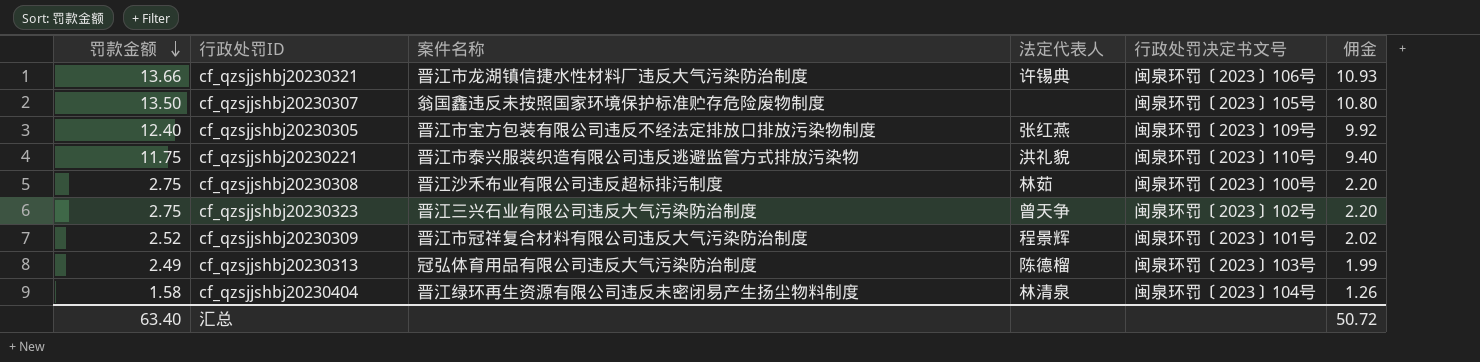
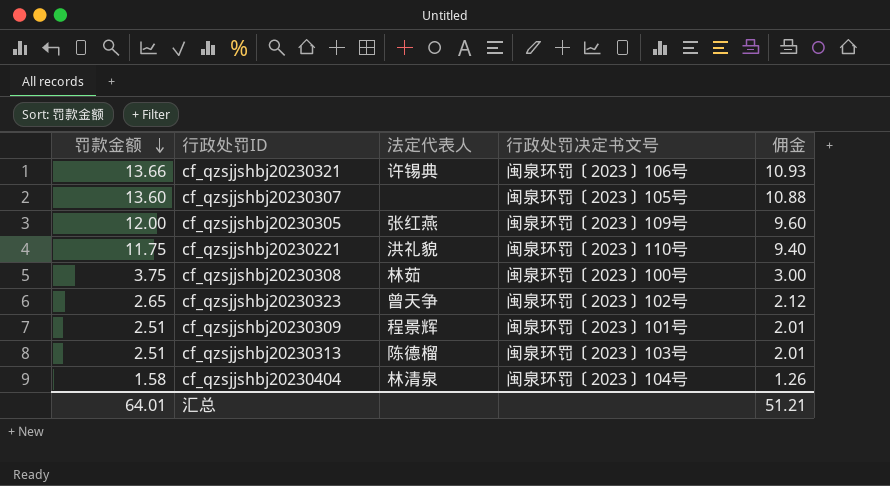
column 案件名称 | position: 3 -> none
cf_qzsjjshbj20230307 | 罚款金额: 13.50 -> 13.60
cf_qzsjjshbj20230307 | 佣金: 10.80 -> 10.88
cf_qzsjjshbj20230305 | 罚款金额: 12.40 -> 12.00
cf_qzsjjshbj20230305 | 佣金: 9.92 -> 9.60
cf_qzsjjshbj20230308 | 罚款金额: 2.75 -> 3.75
cf_qzsjjshbj20230308 | 佣金: 2.20 -> 3.00
cf_qzsjjshbj20230323 | 罚款金额: 2.75 -> 2.65
cf_qzsjjshbj20230323 | 佣金: 2.20 -> 2.12
cf_qzsjjshbj20230309 | 罚款金额: 2.52 -> 2.51
cf_qzsjjshbj20230309 | 佣金: 2.02 -> 2.01
cf_qzsjjshbj20230313 | 罚款金额: 2.49 -> 2.51
cf_qzsjjshbj20230313 | 佣金: 1.99 -> 2.01
汇总 | 罚款金额: 63.40 -> 64.01
汇总 | 佣金: 50.72 -> 51.21

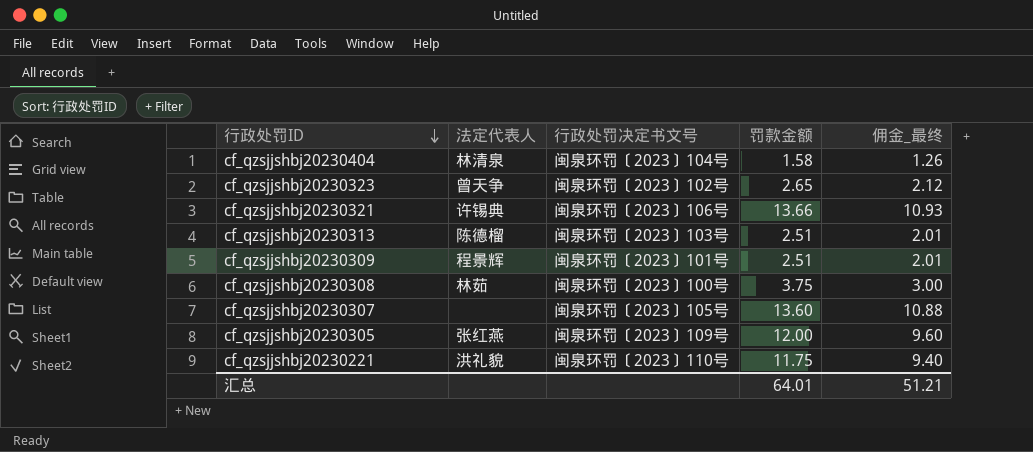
row order: 罚款金额 descending -> 行政处罚ID descending
column 罚款金额 | position: 1 -> 4
column name: 佣金 -> 佣金_最终

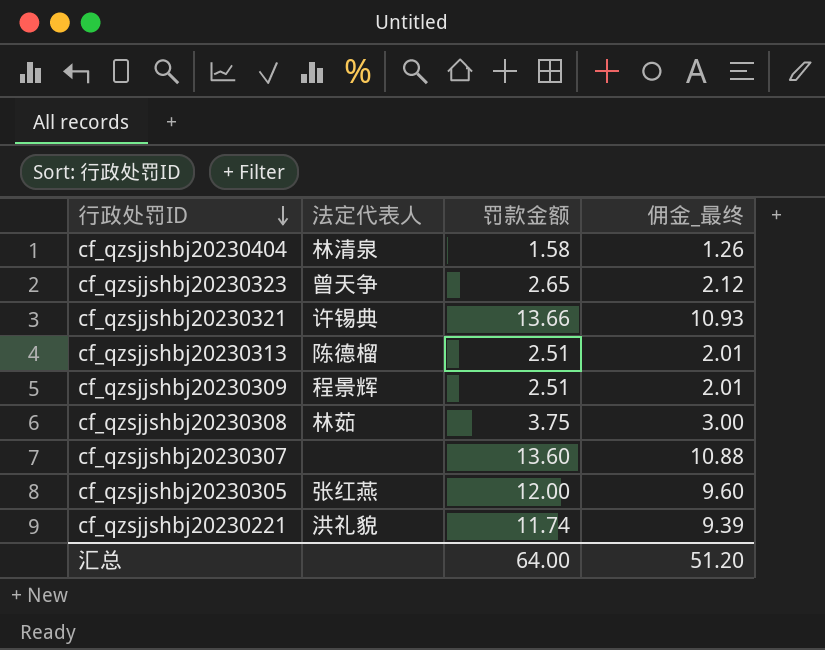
column 行政处罚决定书文号 | position: 3 -> none
cf_qzsjjshbj20230221 | 罚款金额: 11.75 -> 11.74
cf_qzsjjshbj20230221 | 佣金_最终: 9.40 -> 9.39
汇总 | 罚款金额: 64.01 -> 64.00
汇总 | 佣金_最终: 51.21 -> 51.20

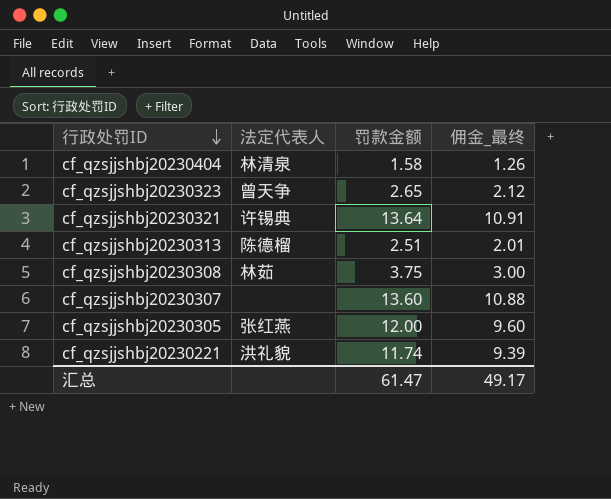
row cf_qzsjjshbj20230309: 程景辉 | 2.51 | 2.01 -> none
cf_qzsjjshbj20230321 | 罚款金额: 13.66 -> 13.64
cf_qzsjjshbj20230321 | 佣金_最终: 10.93 -> 10.91
汇总 | 罚款金额: 64.00 -> 61.47
汇总 | 佣金_最终: 51.20 -> 49.17

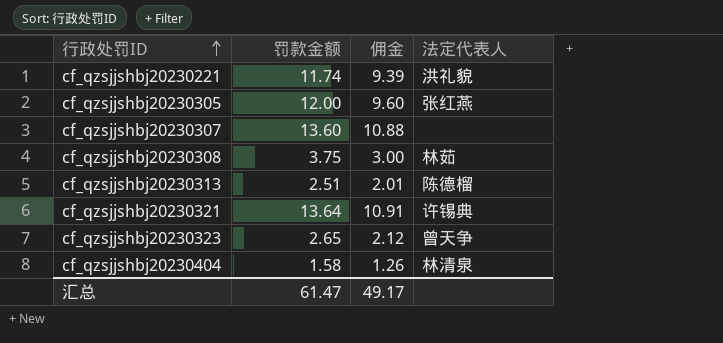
row order: 行政处罚ID descending -> 行政处罚ID ascending
column name: 佣金_最终 -> 佣金
column 法定代表人 | position: 2 -> 4

